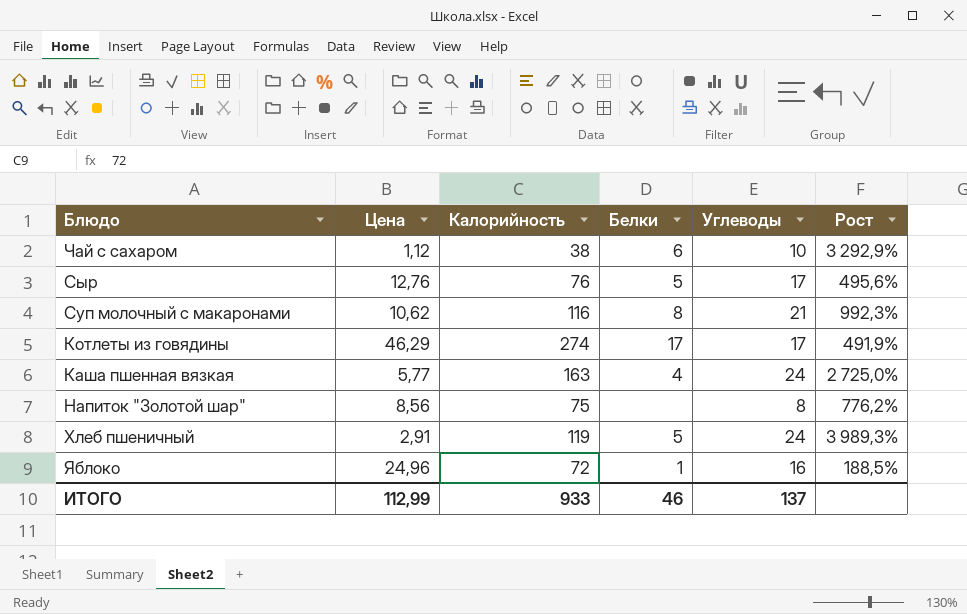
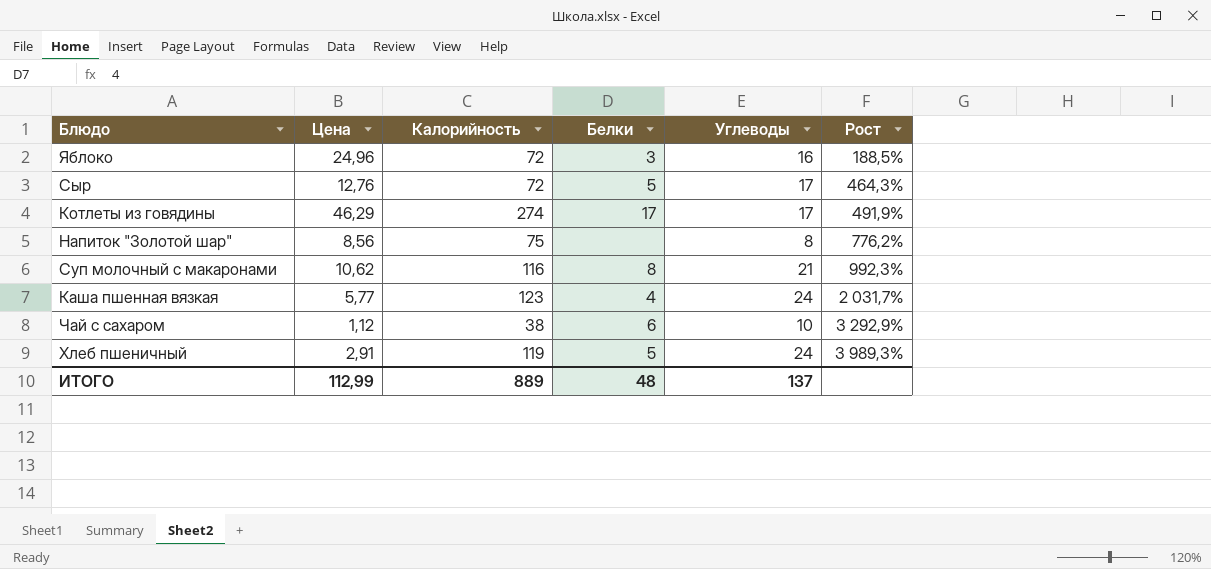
row order: none -> Рост ascending
Яблоко | Белки: 1 -> 3
Сыр | Калорийность: 76 -> 72
Сыр | Рост: 495,6% -> 464,3%
Каша пшенная вязкая | Калорийность: 163 -> 123
Каша пшенная вязкая | Рост: 2 725,0% -> 2 031,7%
ИТОГО | Калорийность: 933 -> 889
ИТОГО | Белки: 46 -> 48

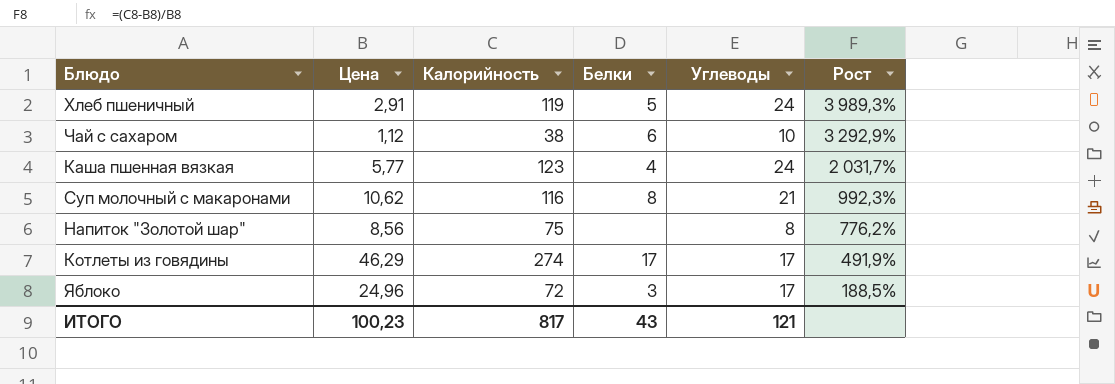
row order: Рост ascending -> Рост descending
row Сыр: 12,76 | 72 | 5 | 17 | 464,3% -> none
Яблоко | Углеводы: 16 -> 17
ИТОГО | Цена: 112,99 -> 100,23
ИТОГО | Калорийность: 889 -> 817
ИТОГО | Белки: 48 -> 43
ИТОГО | Углеводы: 137 -> 121

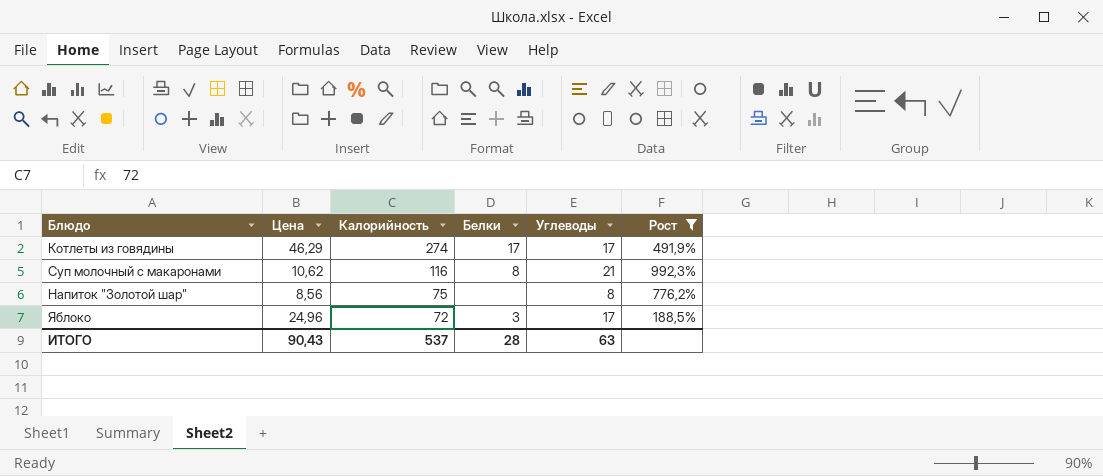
filter: none -> Рост <= 992,3%
row order: Рост descending -> Калорийность descending
ИТОГО | Цена: 100,23 -> 90,43
ИТОГО | Калорийность: 817 -> 537
ИТОГО | Белки: 43 -> 28
ИТОГО | Углеводы: 121 -> 63

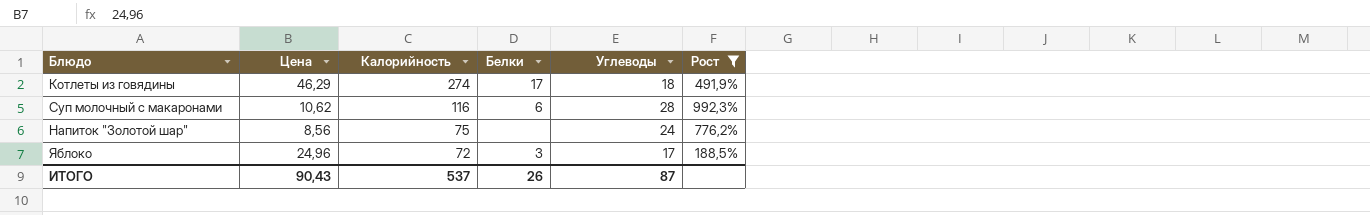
Котлеты из говядины | Углеводы: 17 -> 18
Суп молочный с макаронами | Белки: 8 -> 6
Суп молочный с макаронами | Углеводы: 21 -> 28
Напиток "Золотой шар" | Углеводы: 8 -> 24
ИТОГО | Белки: 28 -> 26
ИТОГО | Углеводы: 63 -> 87

